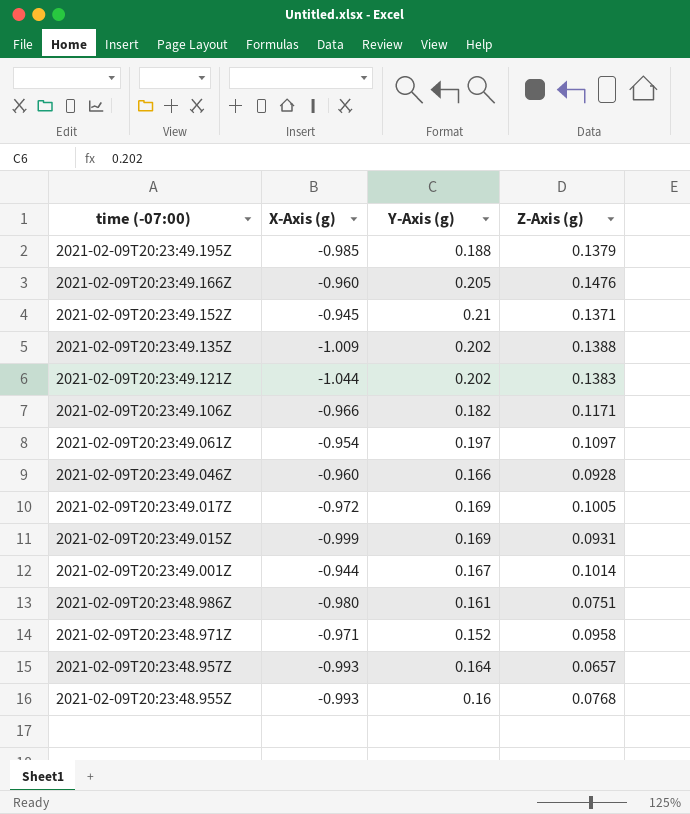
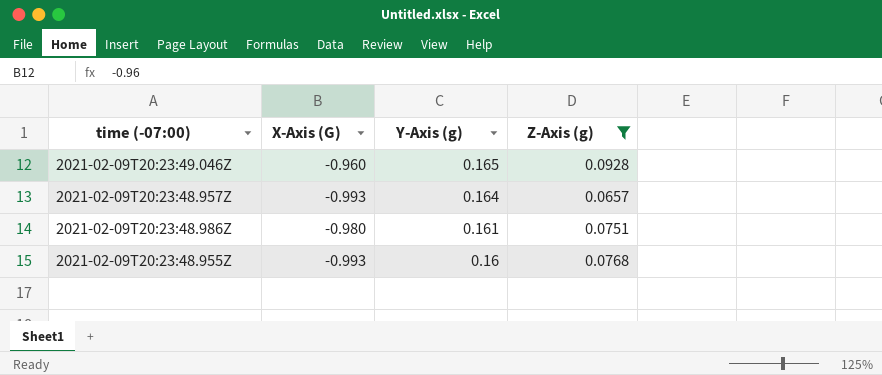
filter: none -> Z-Axis (g) <= 0.0928
row order: time (-07:00) descending -> Y-Axis (g) descending
column name: X-Axis (g) -> X-Axis (G)
2021-02-09T20:23:49.046Z | Y-Axis (g): 0.166 -> 0.165

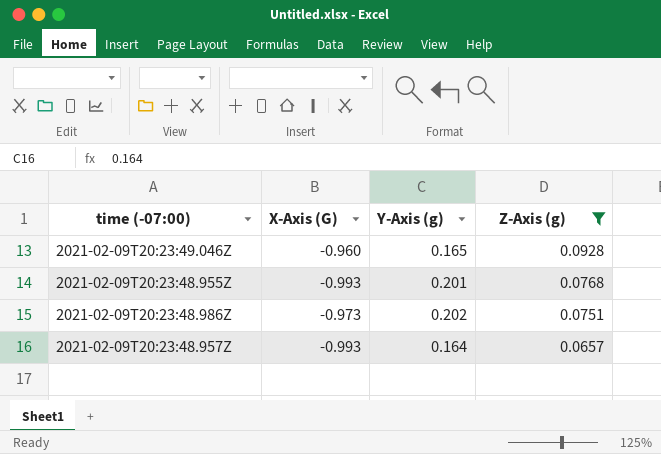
row order: Y-Axis (g) descending -> Z-Axis (g) descending
2021-02-09T20:23:48.955Z | Y-Axis (g): 0.16 -> 0.201
2021-02-09T20:23:48.986Z | X-Axis (G): -0.980 -> -0.973
2021-02-09T20:23:48.986Z | Y-Axis (g): 0.161 -> 0.202

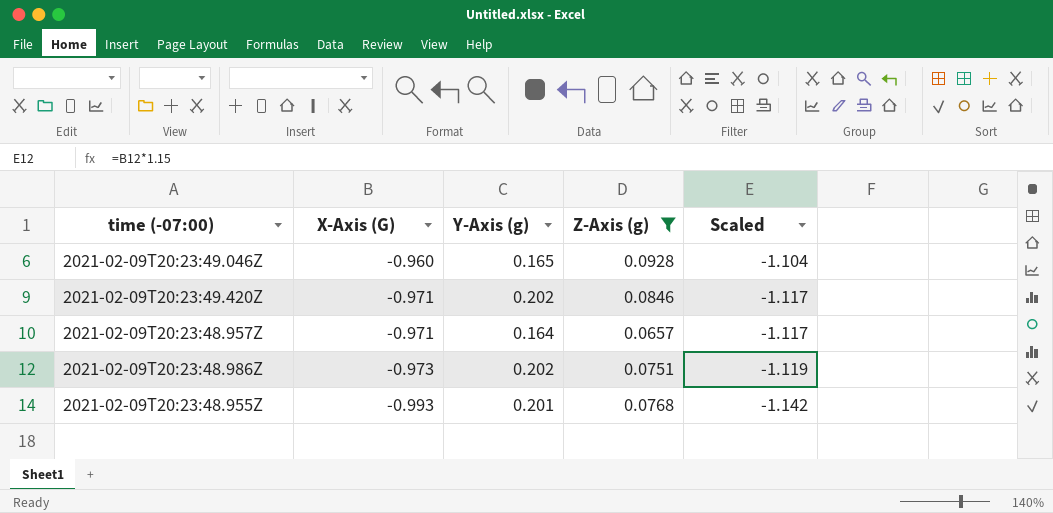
row order: Z-Axis (g) descending -> X-Axis (G) descending
column Scaled | formula: none -> [X-Axis (G)] * 1.15
row 2021-02-09T20:23:49.420Z: none -> -0.971 | 0.202 | 0.0846 | -1.117
2021-02-09T20:23:48.957Z | X-Axis (G): -0.993 -> -0.971

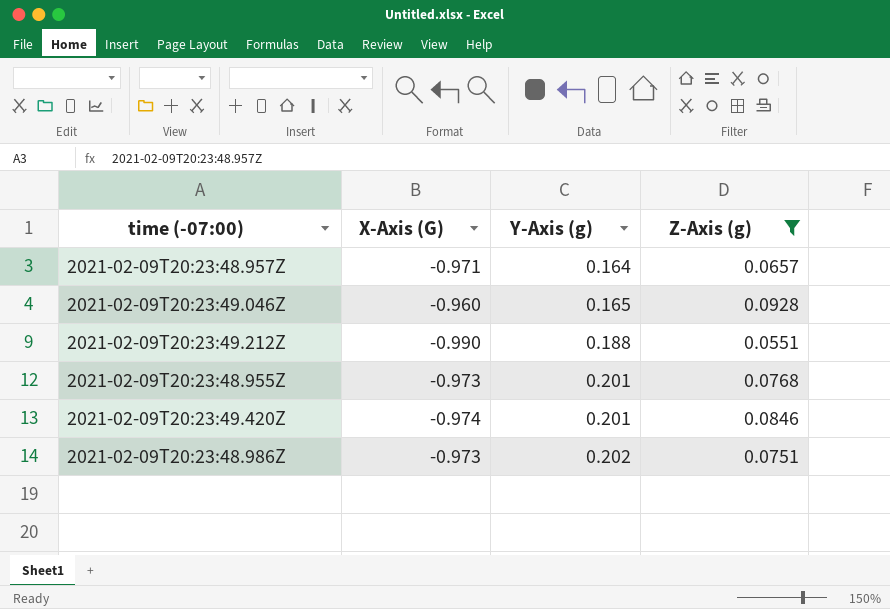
row order: X-Axis (G) descending -> Y-Axis (g) ascending
column Scaled | formula: [X-Axis (G)] * 1.15 -> none
row 2021-02-09T20:23:49.212Z: none -> -0.990 | 0.188 | 0.0551
2021-02-09T20:23:48.955Z | X-Axis (G): -0.993 -> -0.973
2021-02-09T20:23:49.420Z | X-Axis (G): -0.971 -> -0.974
2021-02-09T20:23:49.420Z | Y-Axis (g): 0.202 -> 0.201

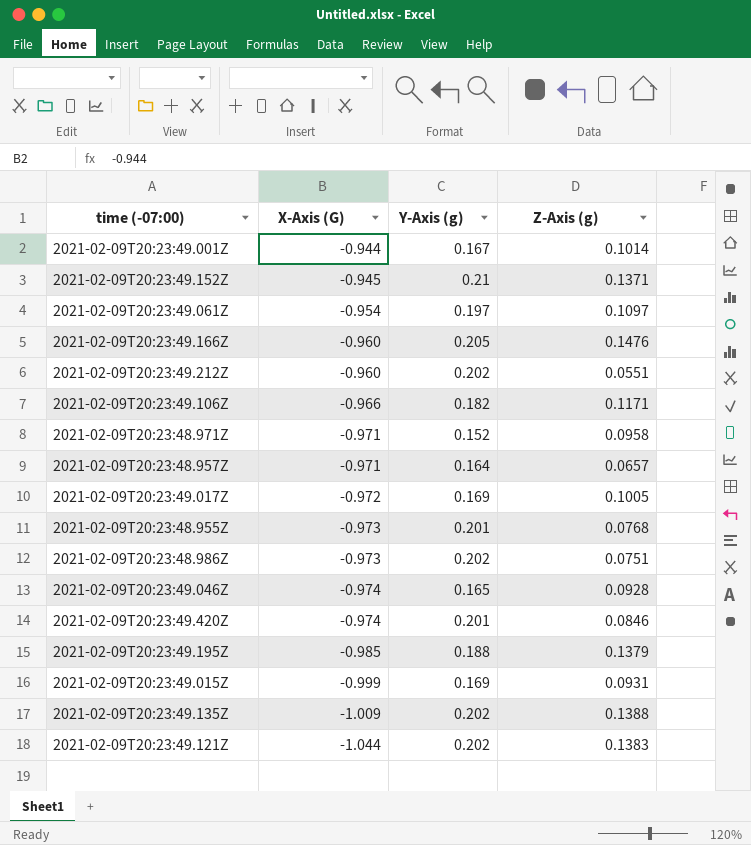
filter: Z-Axis (g) <= 0.0928 -> none
row order: Y-Axis (g) ascending -> X-Axis (G) descending
2021-02-09T20:23:49.212Z | X-Axis (G): -0.990 -> -0.960
2021-02-09T20:23:49.212Z | Y-Axis (g): 0.188 -> 0.202
2021-02-09T20:23:49.046Z | X-Axis (G): -0.960 -> -0.974

